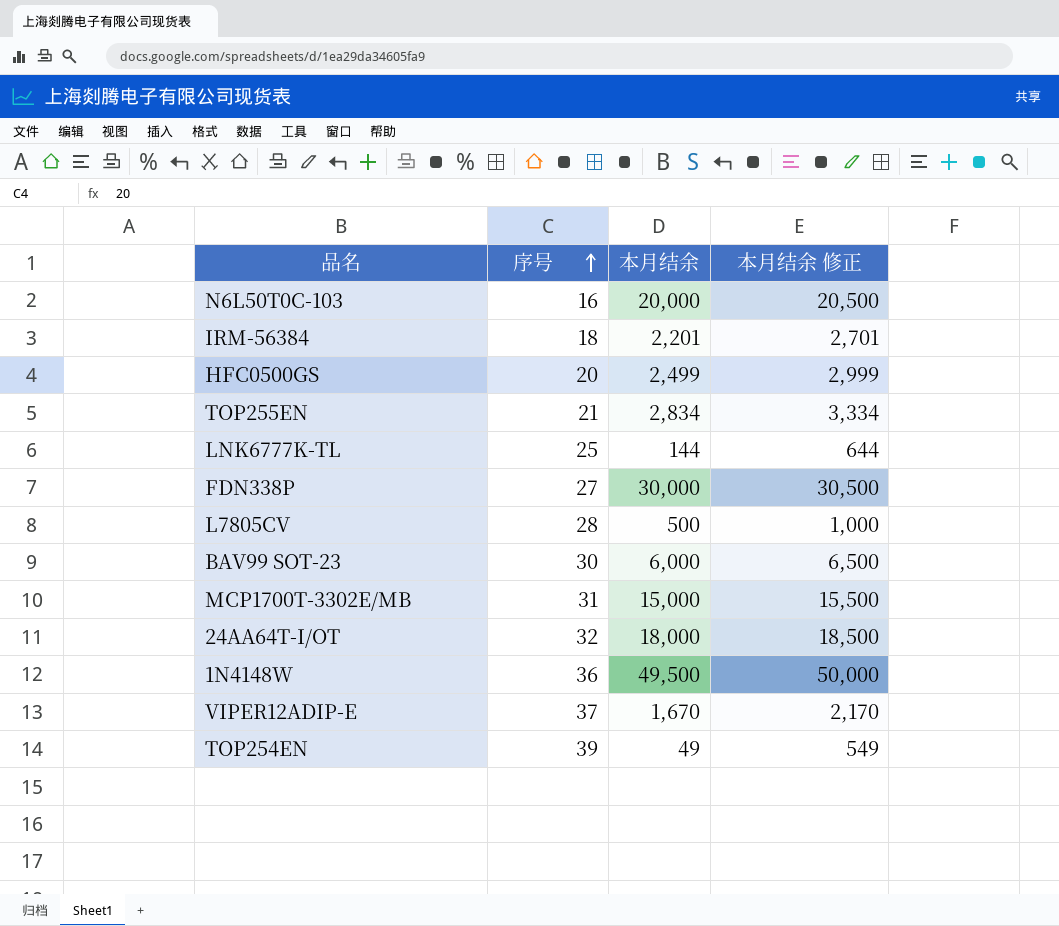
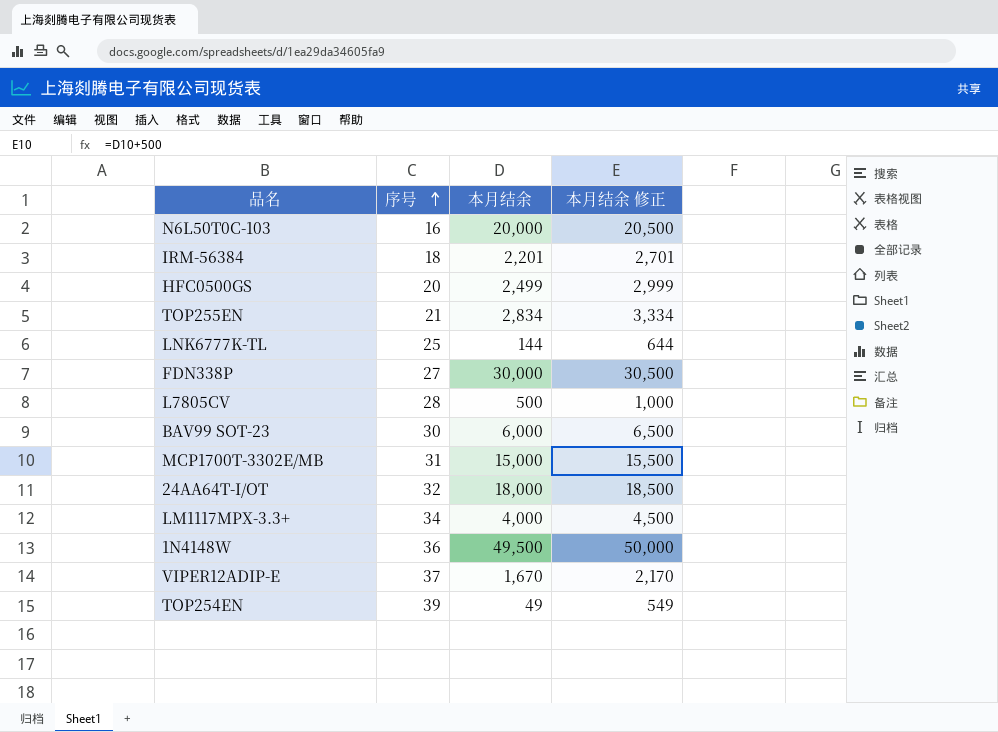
row LM1117MPX-3.3+: none -> 34 | 4,000 | 4,500

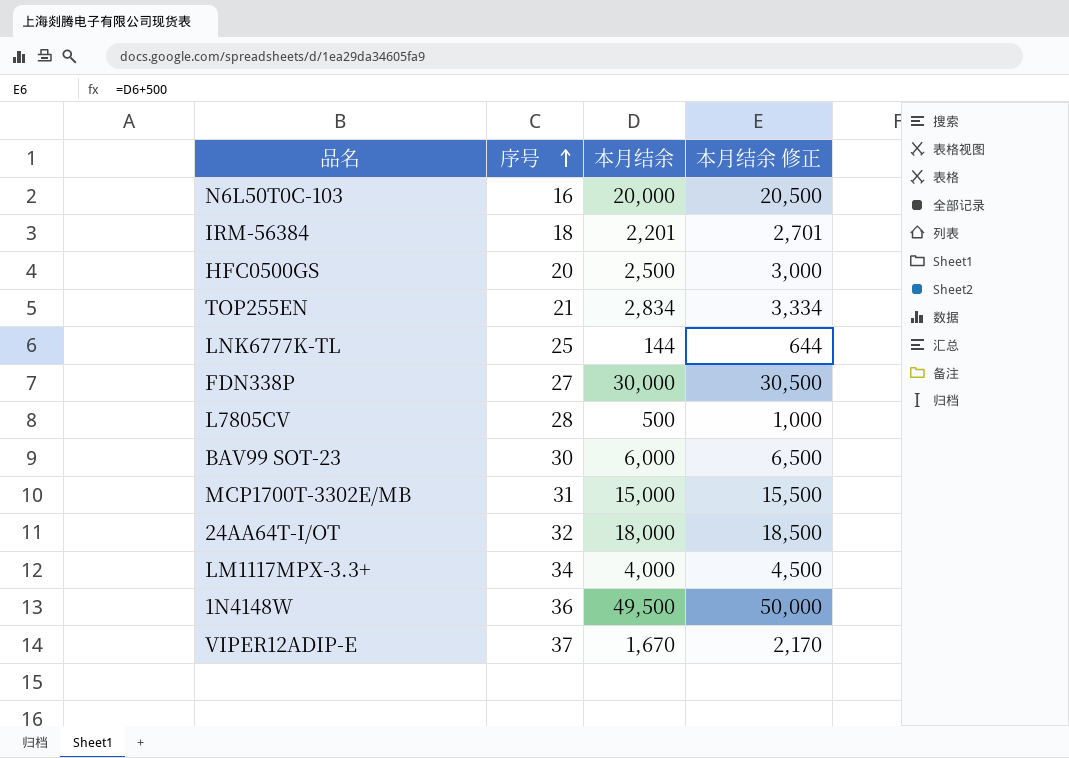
row TOP254EN: 39 | 49 | 549 -> none
HFC0500GS | 本月结余: 2,499 -> 2,500
HFC0500GS | 本月结余 修正: 2,999 -> 3,000

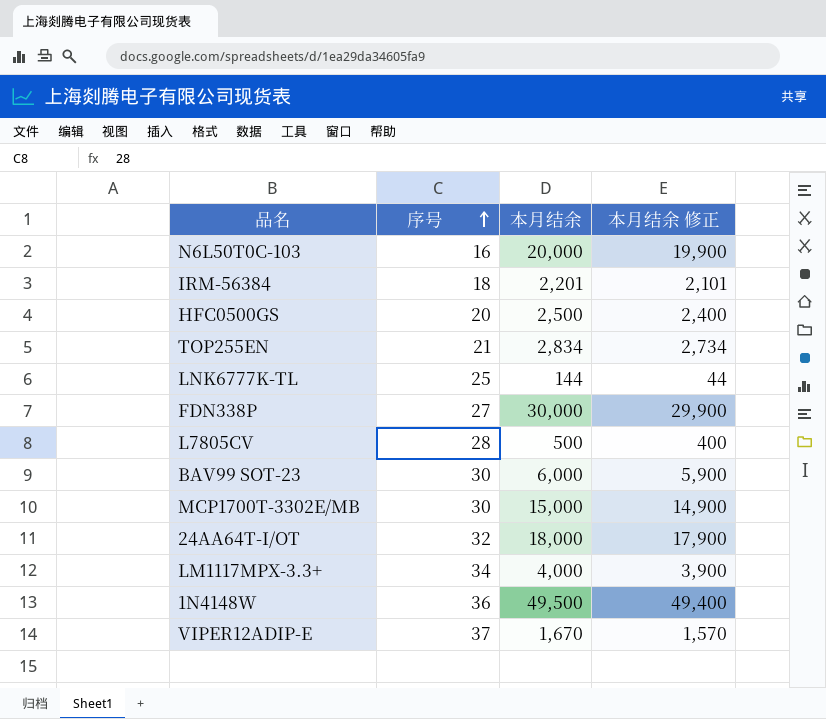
column 本月结余 修正 | formula: [本月结余] + 500 -> [本月结余] - 100
MCP1700T-3302E/MB | 序号: 31 -> 30

